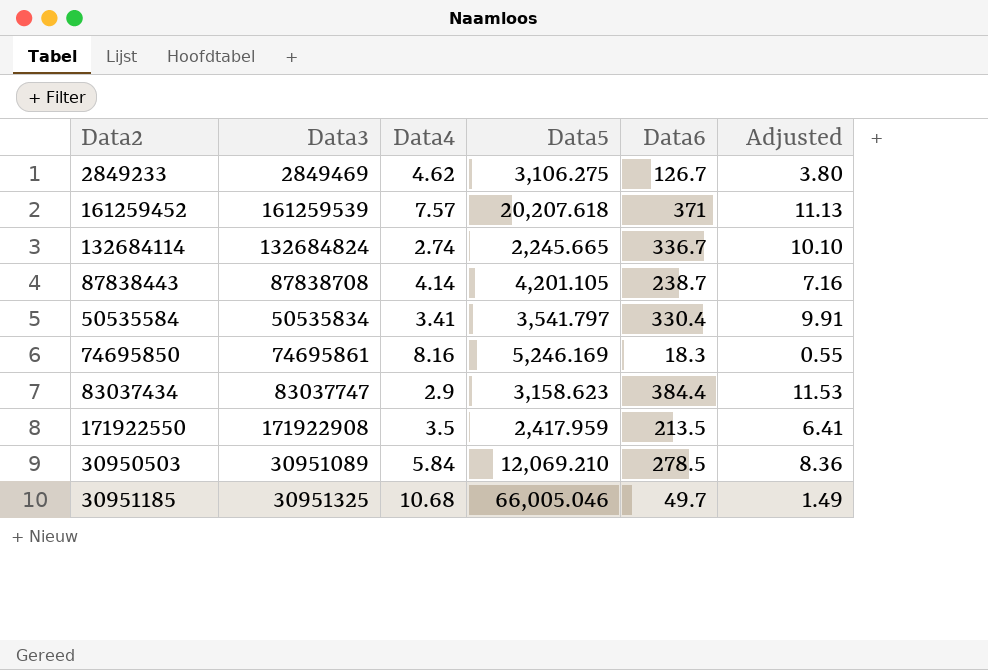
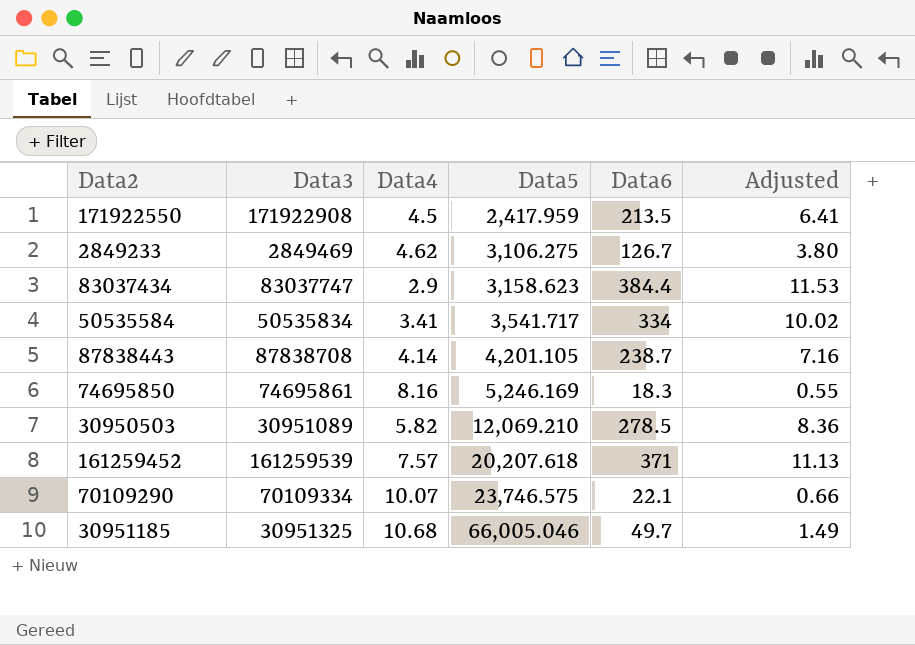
row order: none -> Data5 ascending
row 132684114: 132684824 | 2.74 | 2,245.665 | 336.7 | 10.10 -> none
171922550 | Data4: 3.5 -> 4.5
50535584 | Data5: 3,541.797 -> 3,541.717
50535584 | Data6: 330.4 -> 334
50535584 | Adjusted: 9.91 -> 10.02
30950503 | Data4: 5.84 -> 5.82
row 70109290: none -> 70109334 | 10.07 | 23,746.575 | 22.1 | 0.66

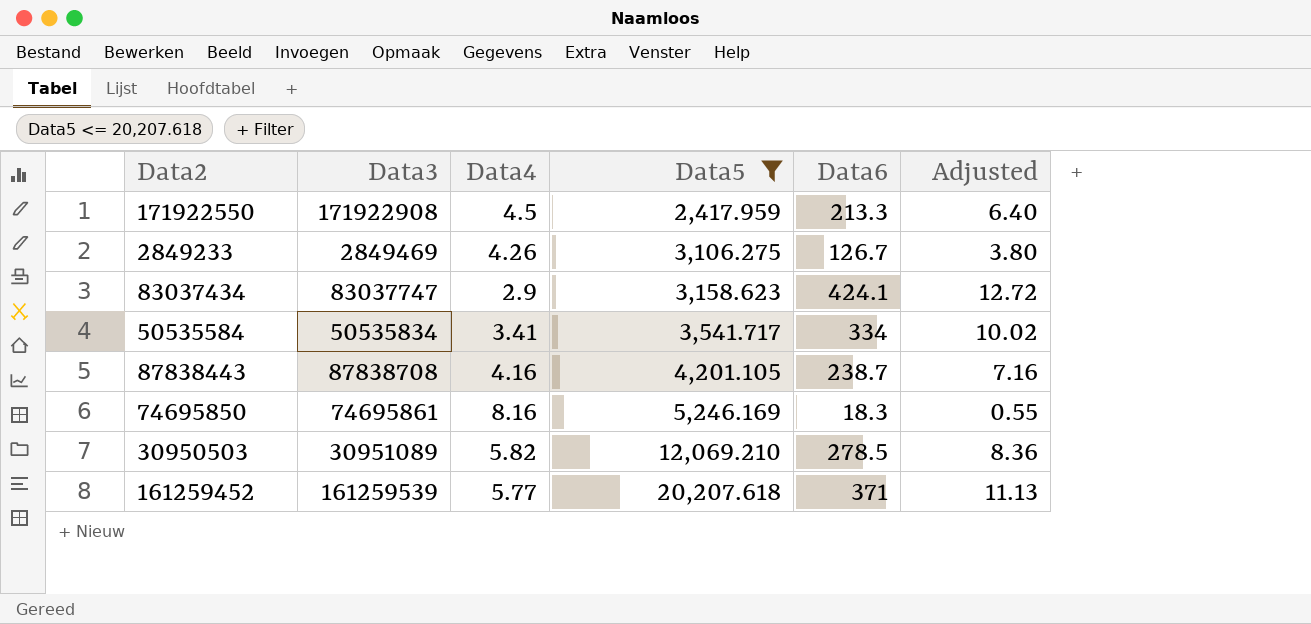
filter: none -> Data5 <= 20,207.618
171922550 | Data6: 213.5 -> 213.3
171922550 | Adjusted: 6.41 -> 6.40
2849233 | Data4: 4.62 -> 4.26
83037434 | Data6: 384.4 -> 424.1
83037434 | Adjusted: 11.53 -> 12.72
87838443 | Data4: 4.14 -> 4.16
161259452 | Data4: 7.57 -> 5.77

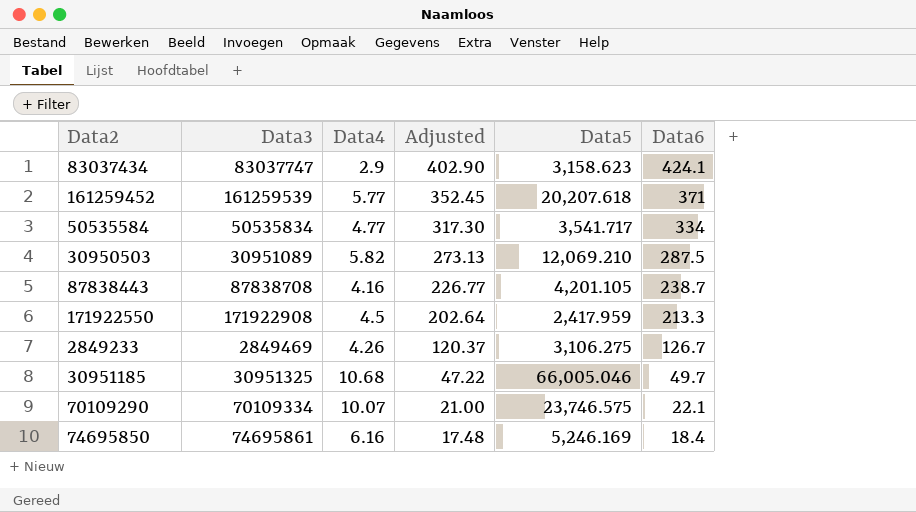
filter: Data5 <= 20,207.618 -> none
row order: Data5 ascending -> Adjusted descending
column Adjusted | formula: [Data6] * 0.03 -> [Data6] * 0.95
column Adjusted | position: 6 -> 4
50535584 | Data4: 3.41 -> 4.77
30950503 | Data6: 278.5 -> 287.5
74695850 | Data4: 8.16 -> 6.16
74695850 | Data6: 18.3 -> 18.4

